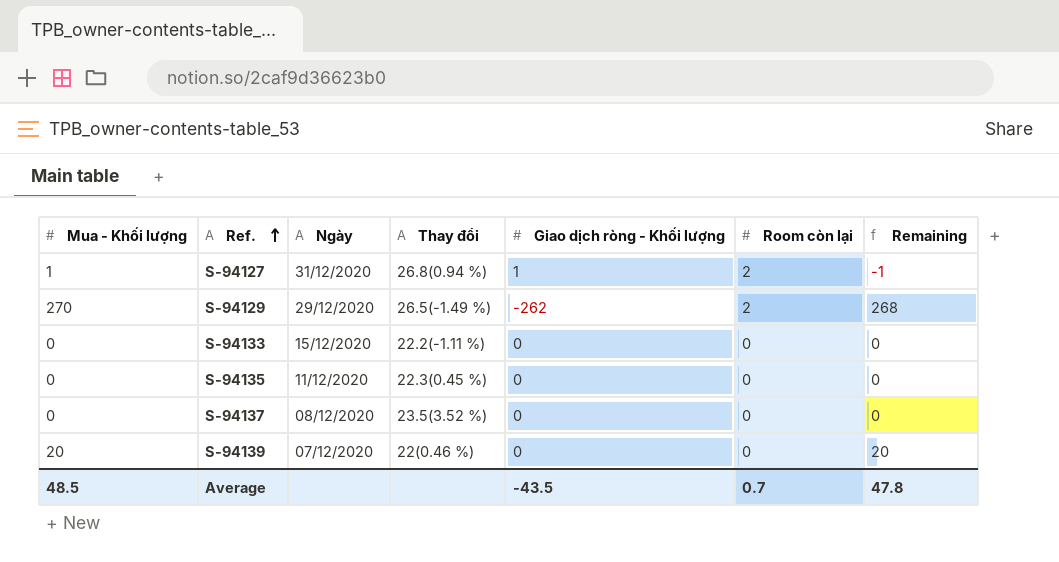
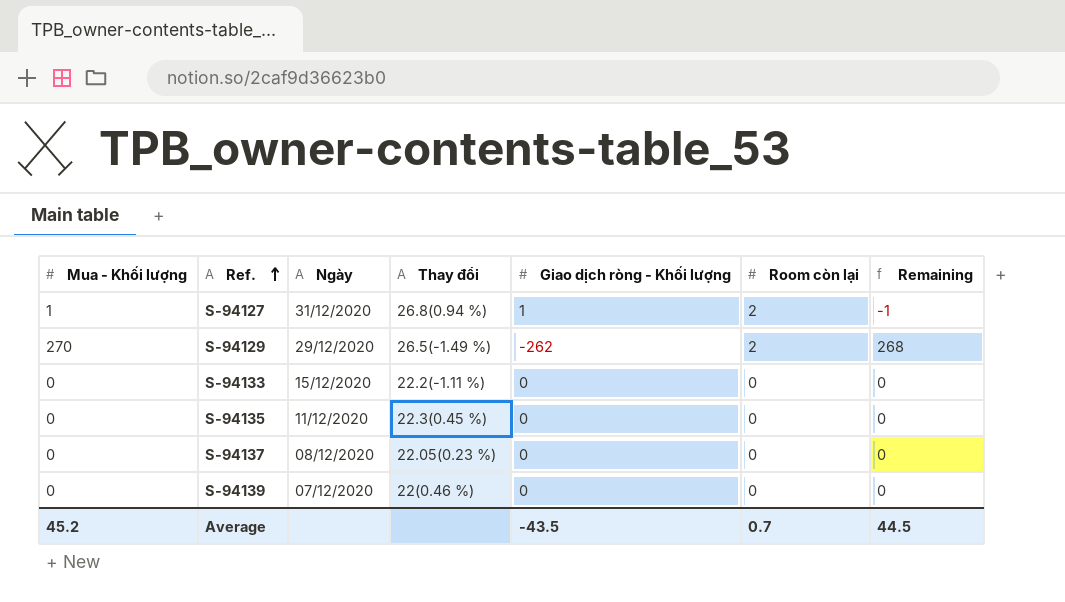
S-94137 | Thay đổi: 23.5(3.52 %) -> 22.05(0.23 %)
S-94139 | Mua - Khối lượng: 20 -> 0
S-94139 | Remaining: 20 -> 0
Average | Mua - Khối lượng: 48.5 -> 45.2
Average | Remaining: 47.8 -> 44.5

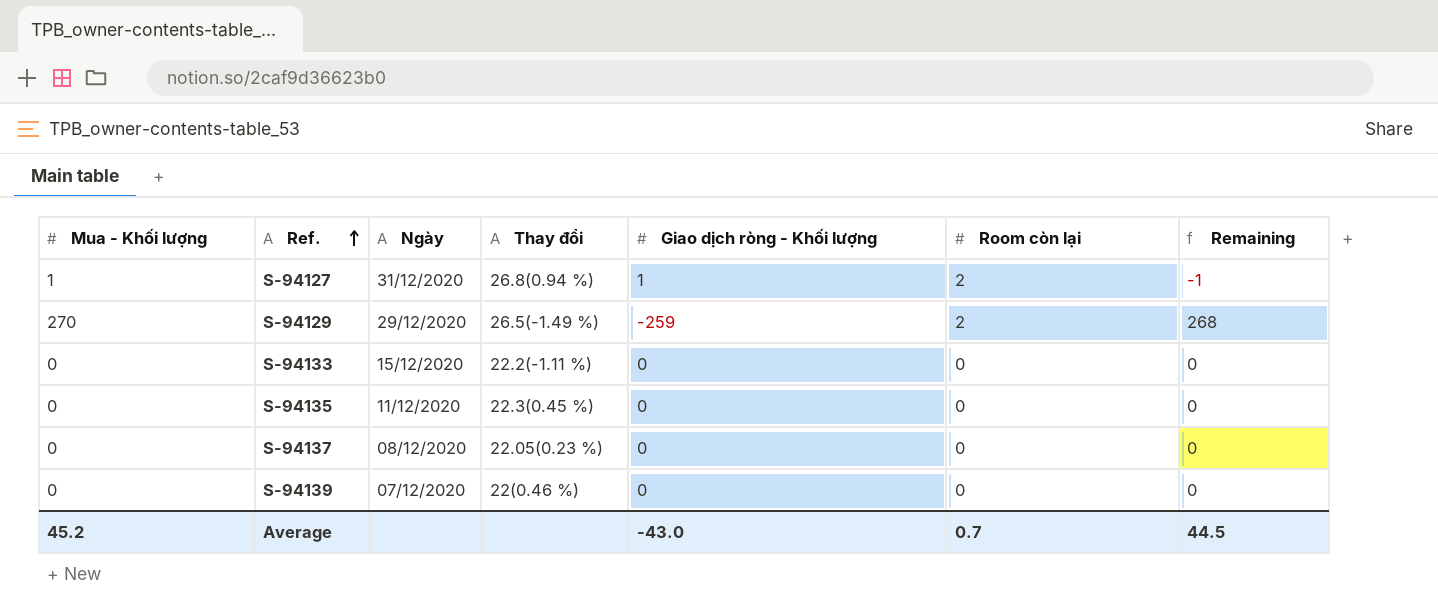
S-94129 | Giao dịch ròng - Khối lượng: -262 -> -259
Average | Giao dịch ròng - Khối lượng: -43.5 -> -43.0

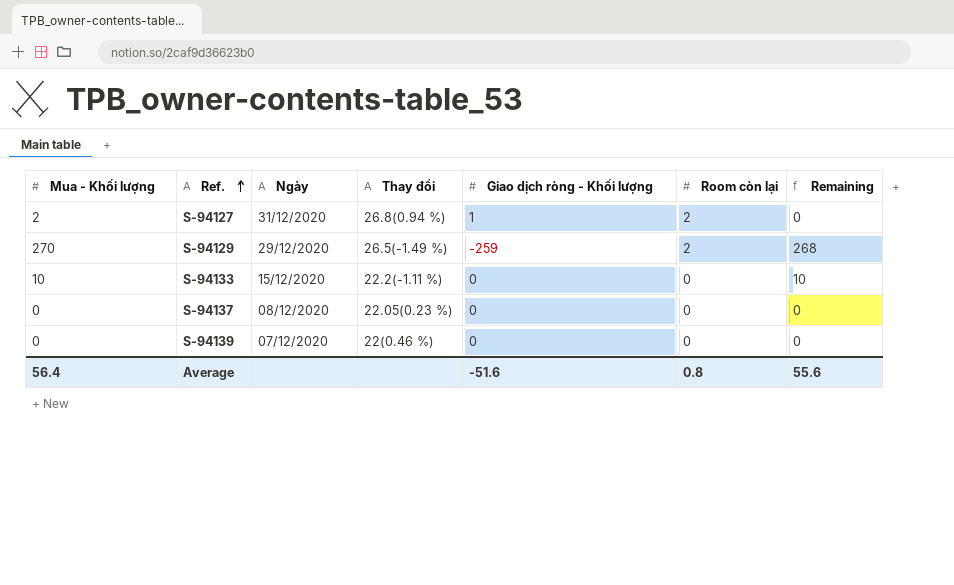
row S-94135: 0 | 11/12/2020 | 22.3(0.45 %) | 0 | 0 | 0 -> none
S-94127 | Mua - Khối lượng: 1 -> 2
S-94127 | Remaining: -1 -> 0
S-94133 | Mua - Khối lượng: 0 -> 10
S-94133 | Remaining: 0 -> 10
Average | Mua - Khối lượng: 45.2 -> 56.4
Average | Giao dịch ròng - Khối lượng: -43.0 -> -51.6
Average | Room còn lại: 0.7 -> 0.8
Average | Remaining: 44.5 -> 55.6

